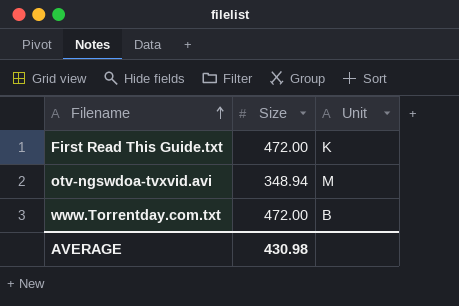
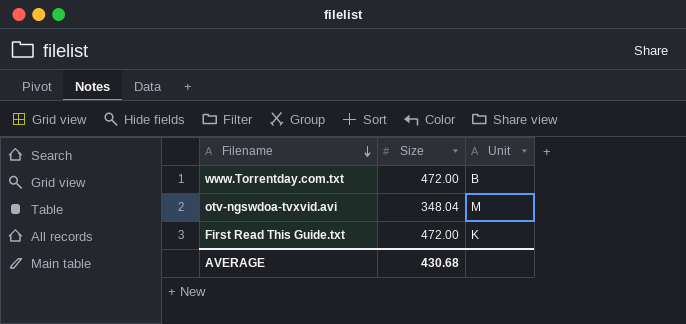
row order: Filename ascending -> Filename descending
otv-ngswdoa-tvxvid.avi | Size: 348.94 -> 348.04
AVERAGE | Size: 430.98 -> 430.68

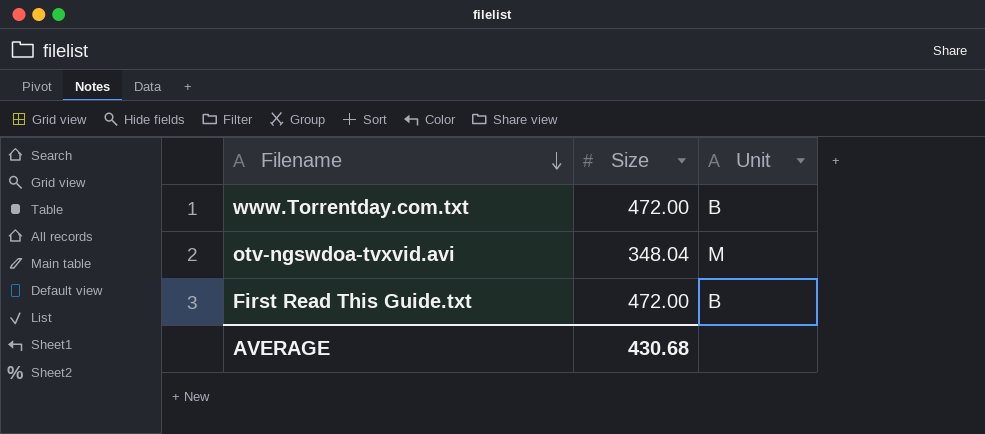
First Read This Guide.txt | Unit: K -> B

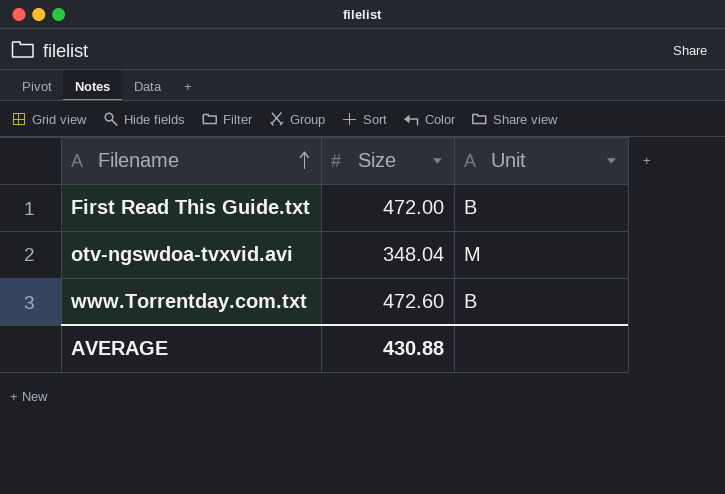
row order: Filename descending -> Filename ascending
www.Torrentday.com.txt | Size: 472.00 -> 472.60
AVERAGE | Size: 430.68 -> 430.88

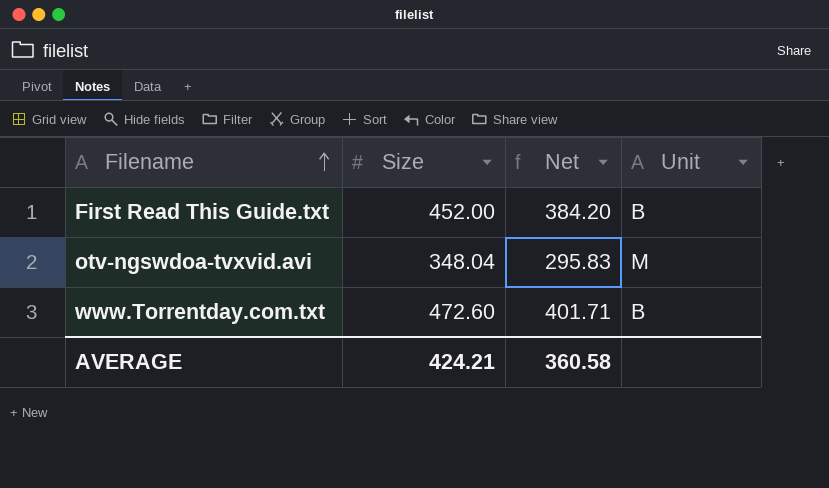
column Net | formula: none -> [Size] * 0.85
First Read This Guide.txt | Size: 472.00 -> 452.00
AVERAGE | Size: 430.88 -> 424.21

